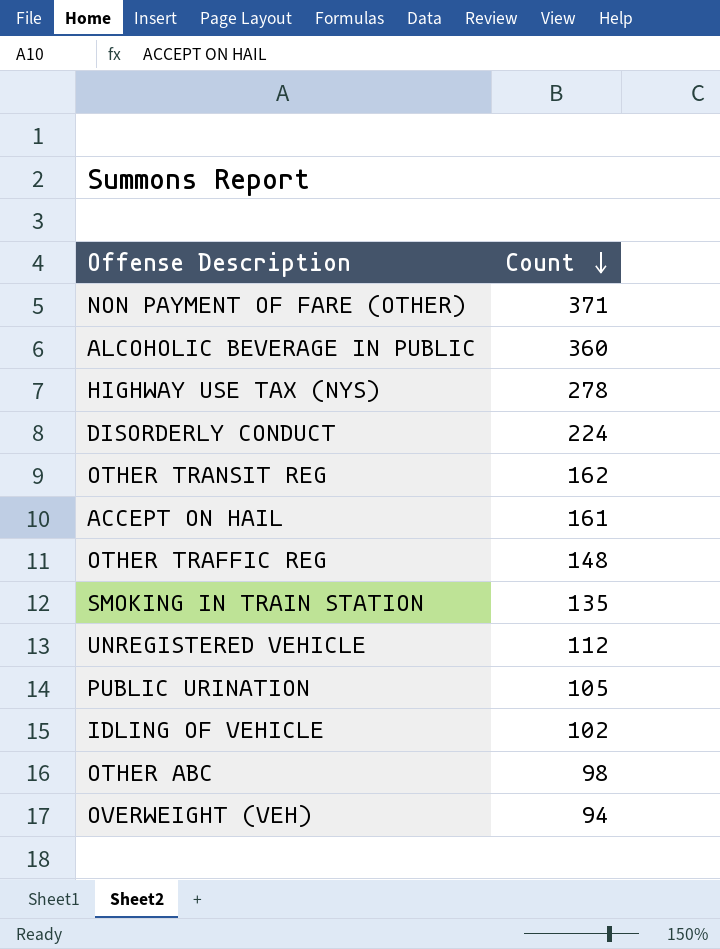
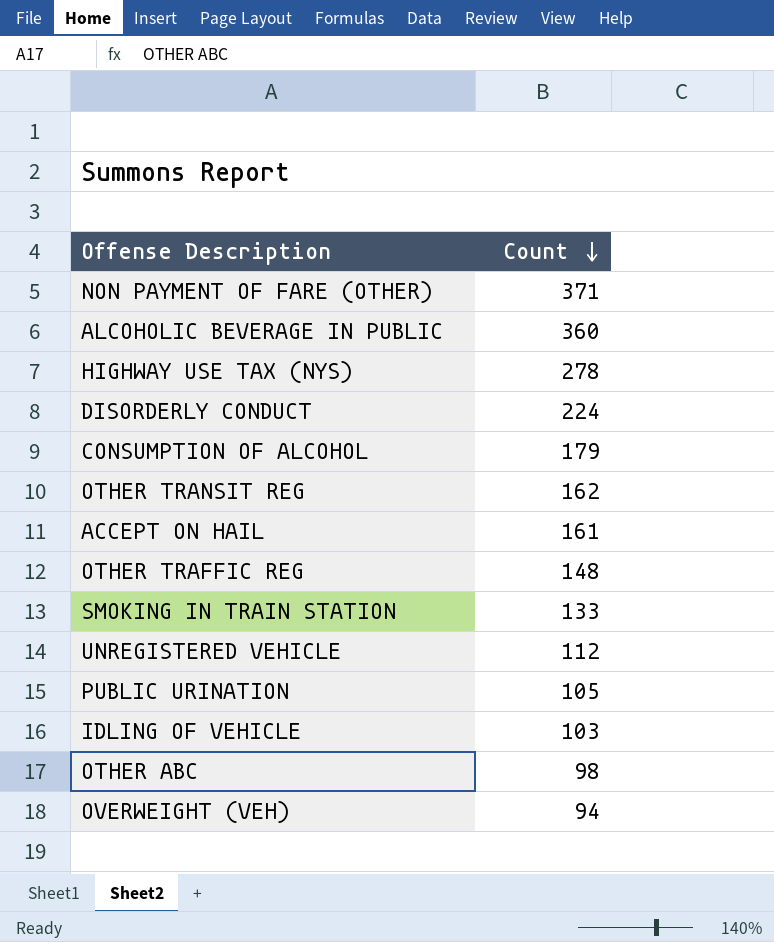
row CONSUMPTION OF ALCOHOL: none -> 179
SMOKING IN TRAIN STATION | Count: 135 -> 133
IDLING OF VEHICLE | Count: 102 -> 103

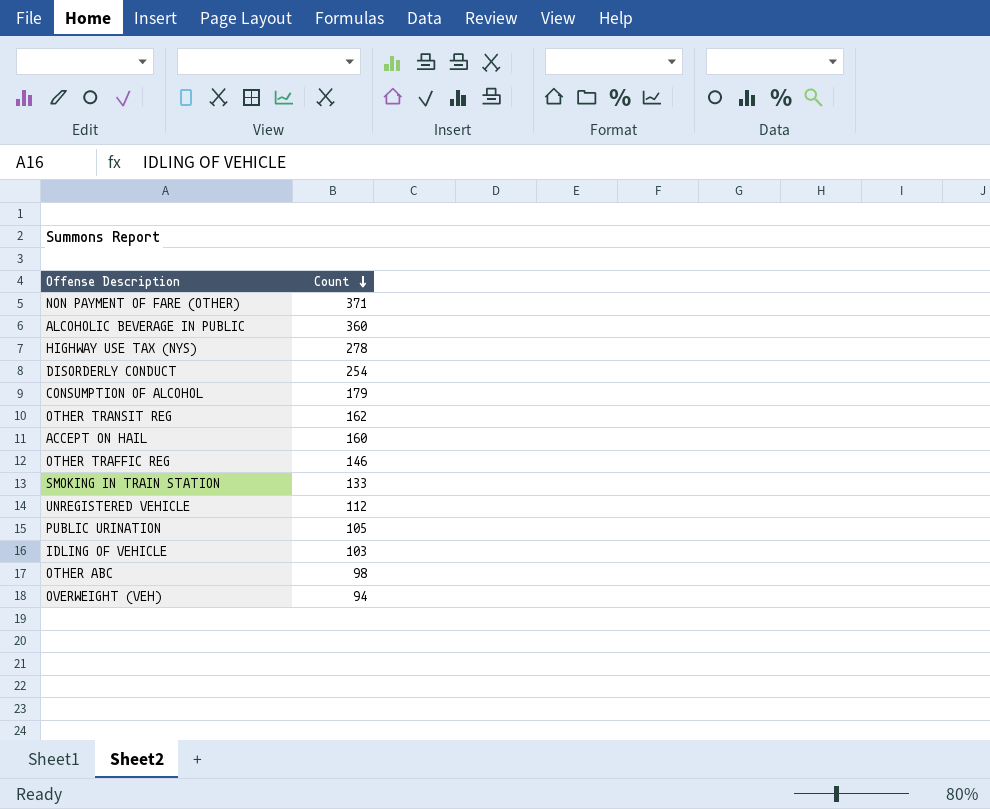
DISORDERLY CONDUCT | Count: 224 -> 254
ACCEPT ON HAIL | Count: 161 -> 160
OTHER TRAFFIC REG | Count: 148 -> 146

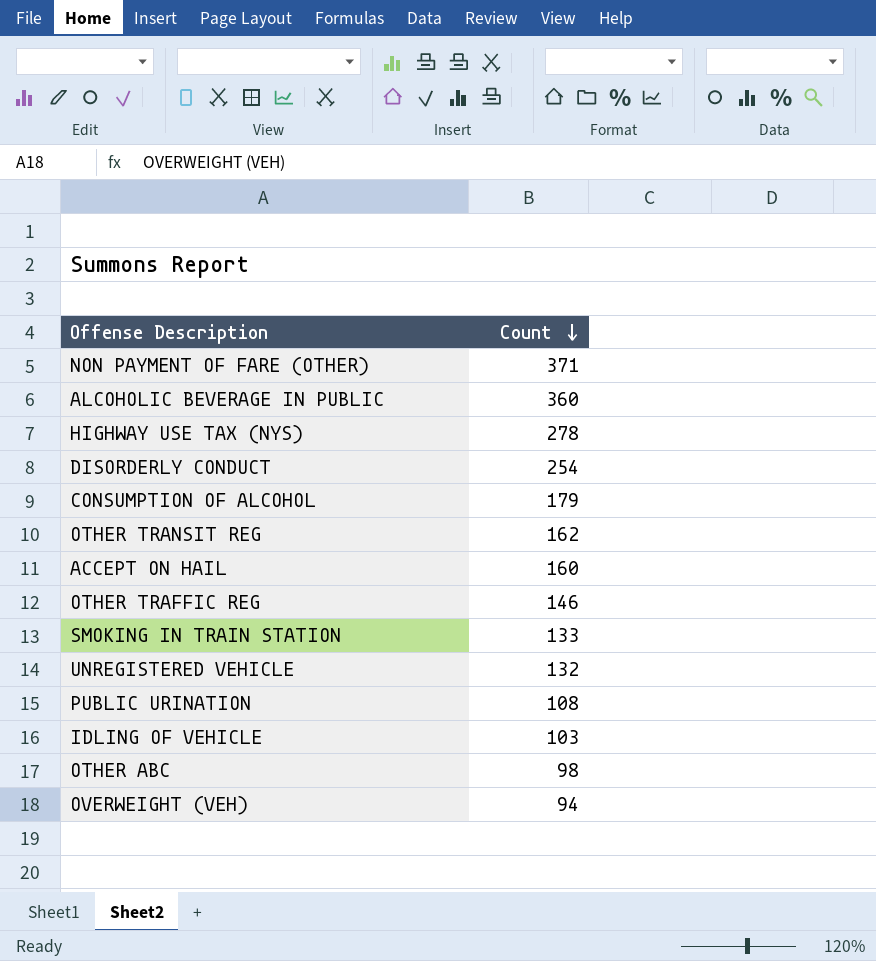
UNREGISTERED VEHICLE | Count: 112 -> 132
PUBLIC URINATION | Count: 105 -> 108

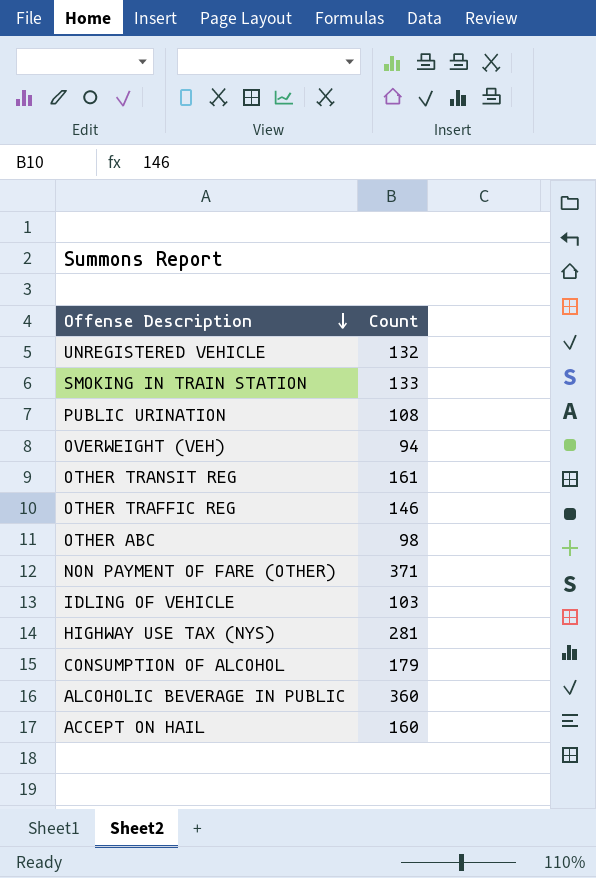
row order: Count descending -> Offense Description descending
row DISORDERLY CONDUCT: 254 -> none
OTHER TRANSIT REG | Count: 162 -> 161
HIGHWAY USE TAX (NYS) | Count: 278 -> 281

